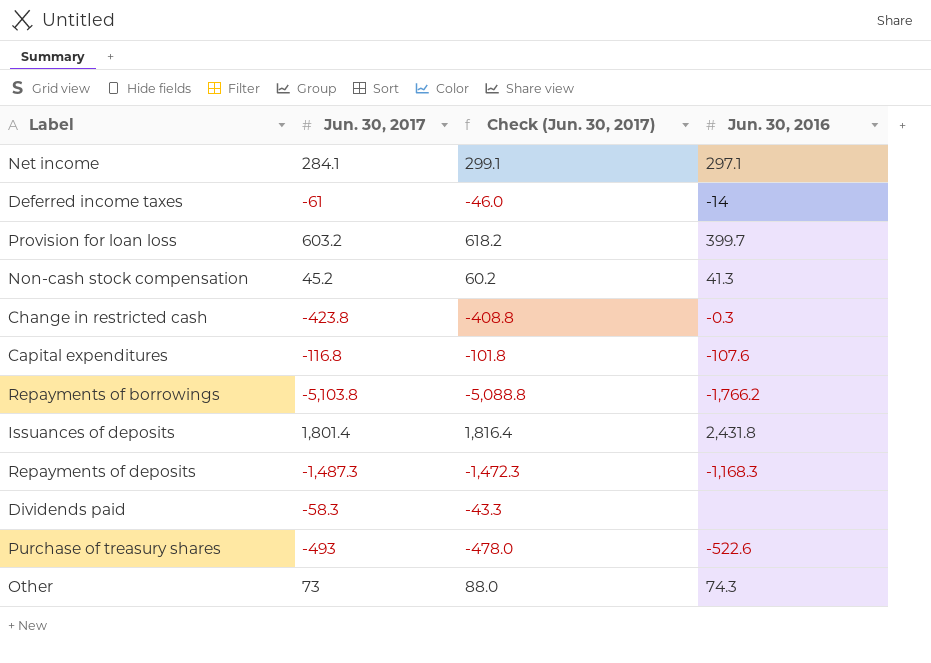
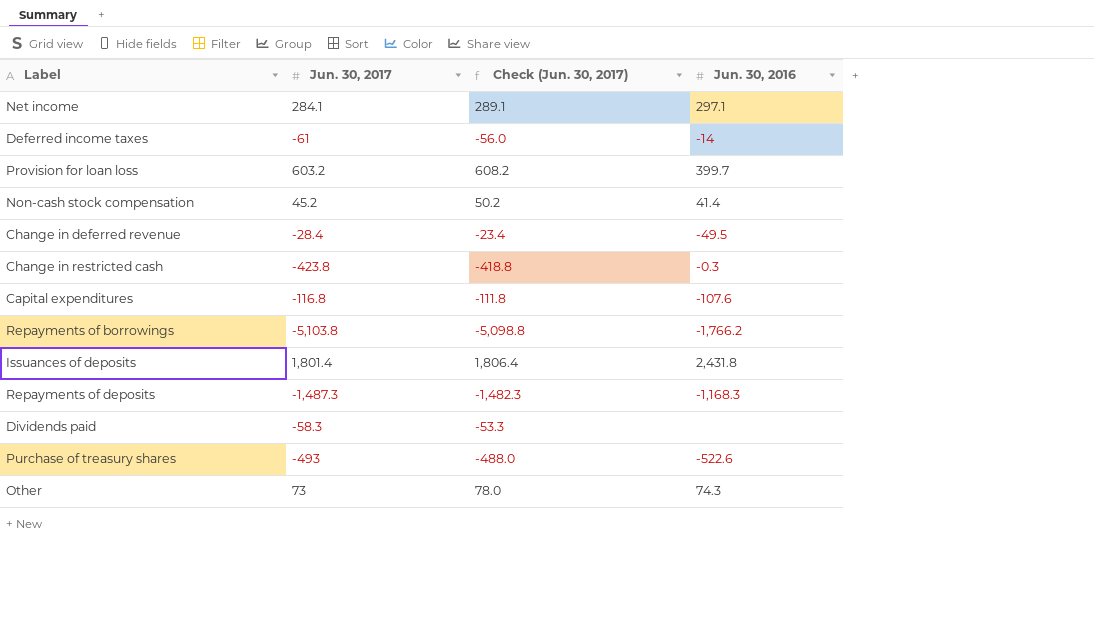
column Check (Jun. 30, 2017) | formula: [Jun. 30, 2017] + 15 -> [Jun. 30, 2017] + 5
Non-cash stock compensation | Jun. 30, 2016: 41.3 -> 41.4
row Change in deferred revenue: none -> -28.4 | -23.4 | -49.5

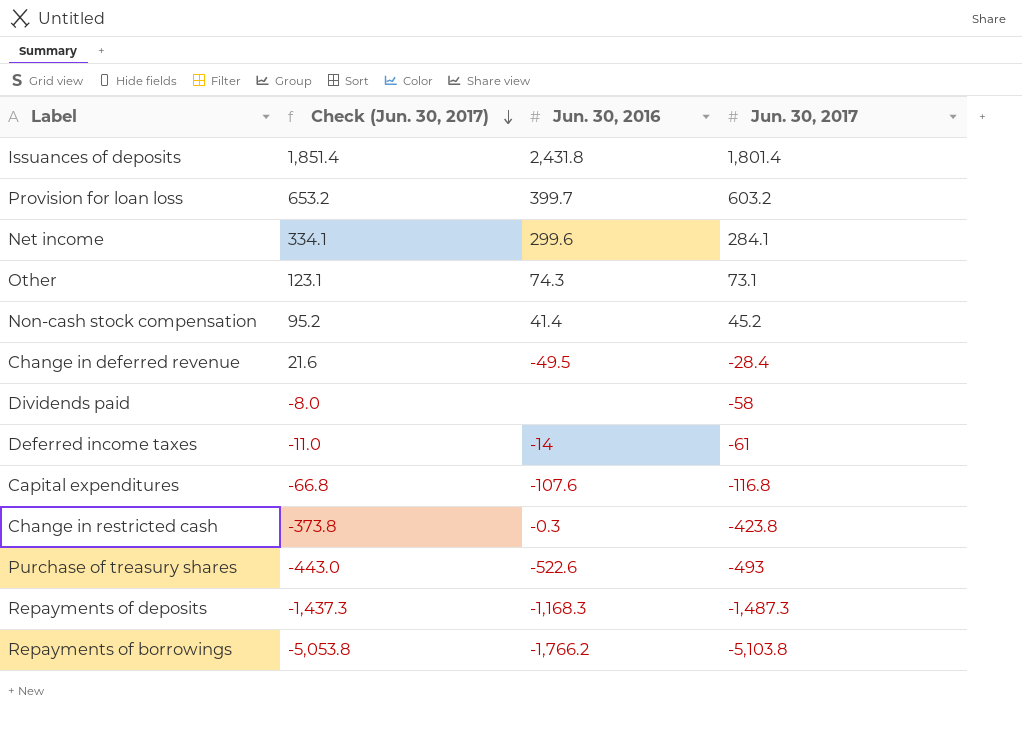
row order: none -> Check (Jun. 30, 2017) descending
column Check (Jun. 30, 2017) | formula: [Jun. 30, 2017] + 5 -> [Jun. 30, 2017] + 50
column Jun. 30, 2017 | position: 2 -> 4
Net income | Jun. 30, 2016: 297.1 -> 299.6
Other | Jun. 30, 2017: 73 -> 73.1
Dividends paid | Jun. 30, 2017: -58.3 -> -58

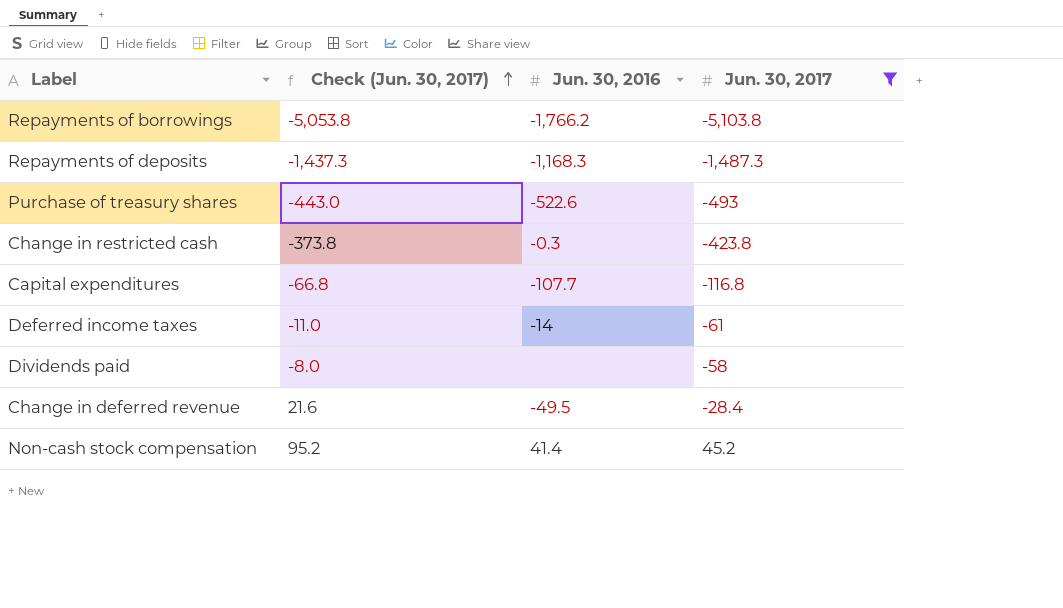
filter: none -> Jun. 30, 2017 <= 45.2
row order: Check (Jun. 30, 2017) descending -> Check (Jun. 30, 2017) ascending
Capital expenditures | Jun. 30, 2016: -107.6 -> -107.7

